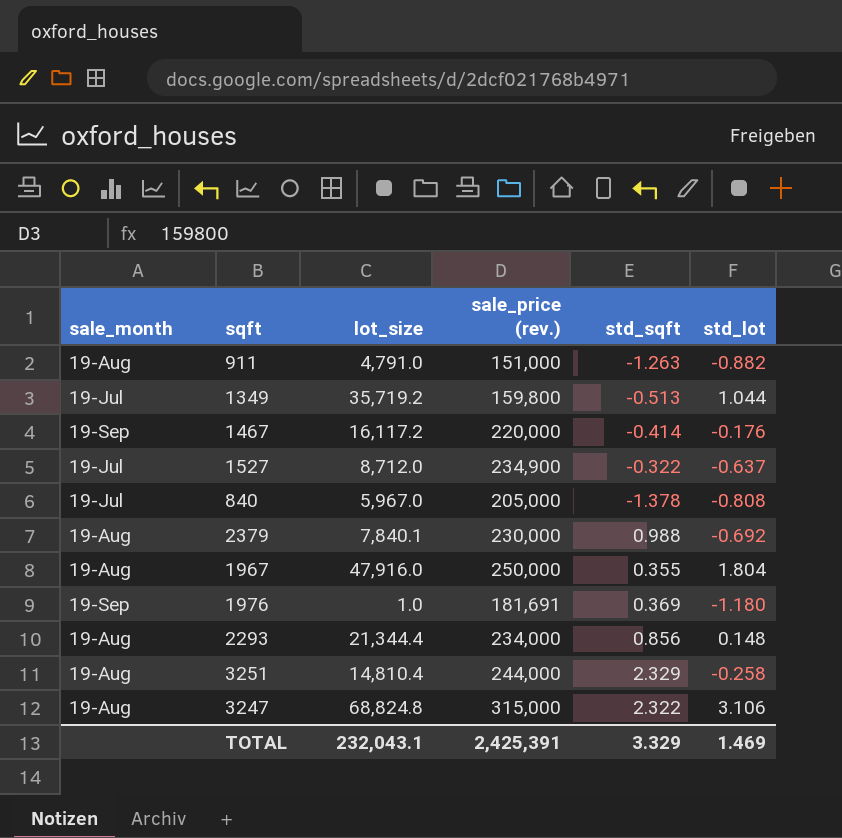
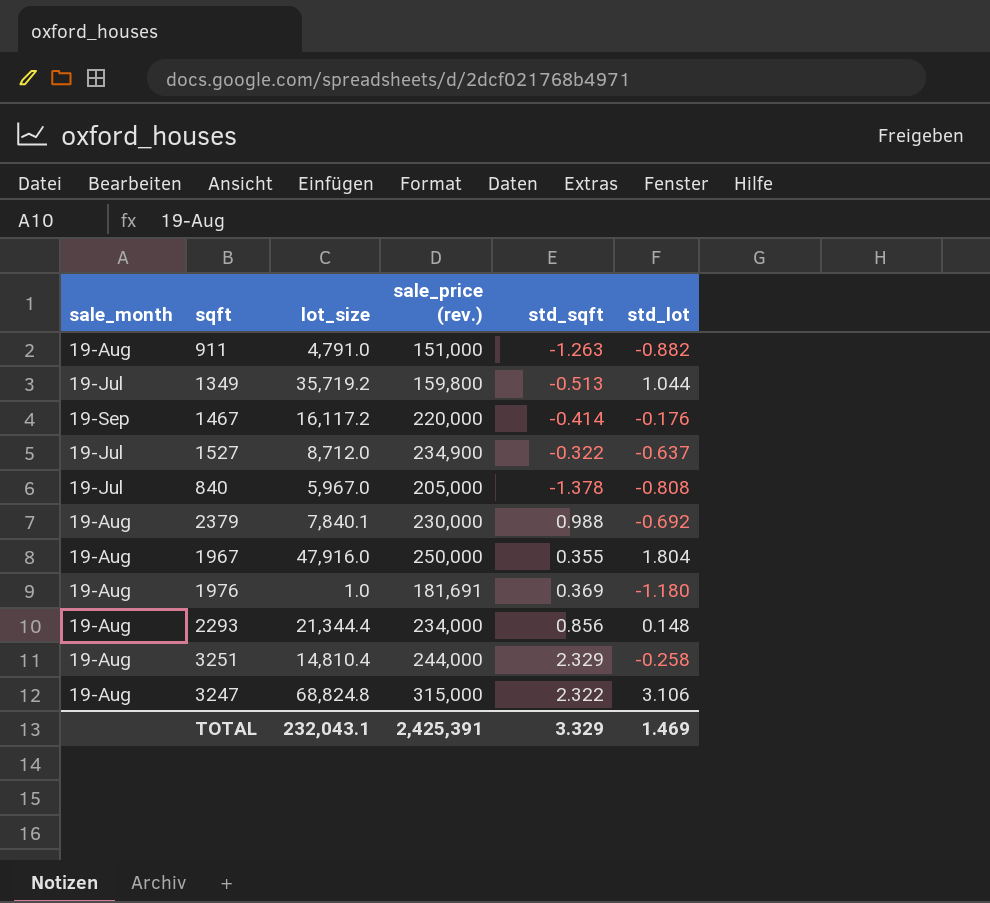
1976 | sale_month: 19-Sep -> 19-Aug

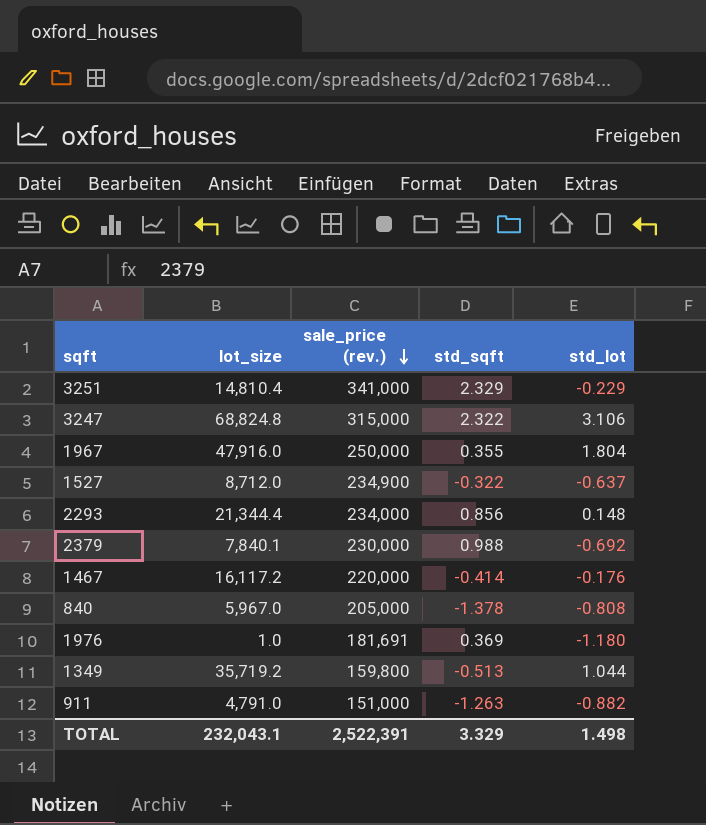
row order: none -> sale_price (rev.) descending
column sale_month | position: 1 -> none
3251 | sale_price (rev.): 244,000 -> 341,000
3251 | std_lot: -0.258 -> -0.229
TOTAL | sale_price (rev.): 2,425,391 -> 2,522,391
TOTAL | std_lot: 1.469 -> 1.498

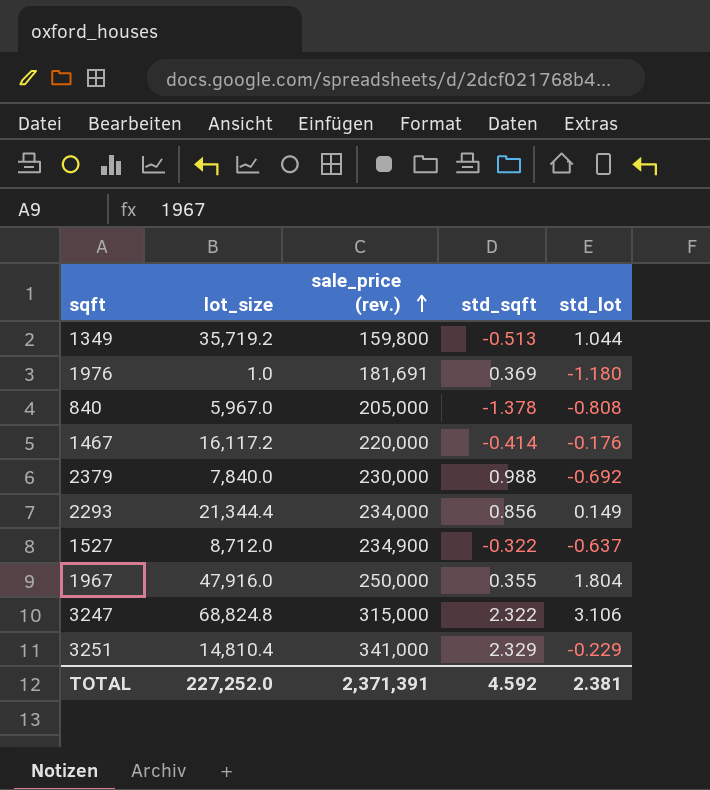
row order: sale_price (rev.) descending -> sale_price (rev.) ascending
row 911: 4,791.0 | 151,000 | -1.263 | -0.882 -> none
2379 | lot_size: 7,840.1 -> 7,840.0
2293 | std_lot: 0.148 -> 0.149
TOTAL | lot_size: 232,043.1 -> 227,252.0
TOTAL | sale_price (rev.): 2,522,391 -> 2,371,391
TOTAL | std_sqft: 3.329 -> 4.592
TOTAL | std_lot: 1.498 -> 2.381

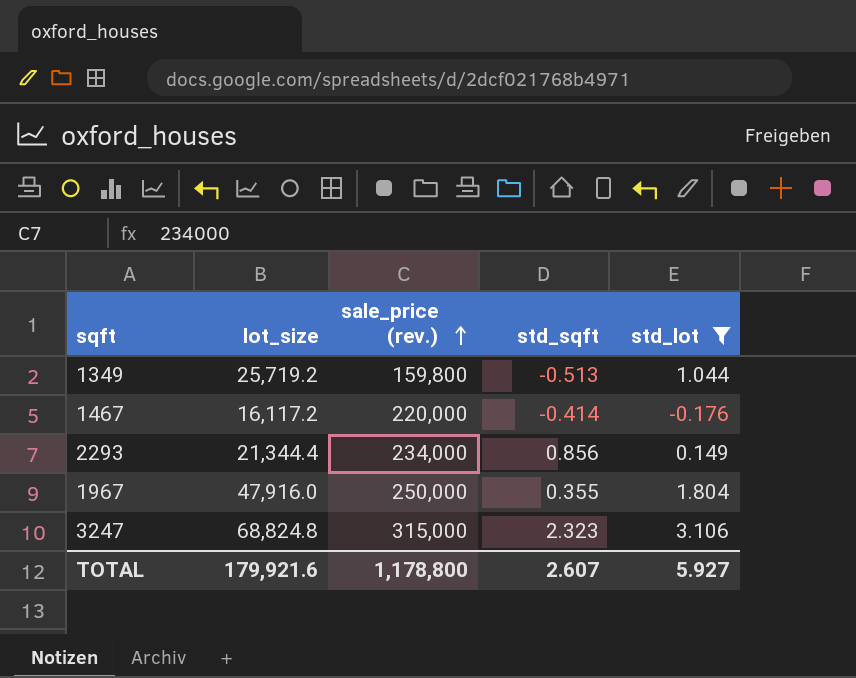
filter: none -> std_lot >= -0.176
1349 | lot_size: 35,719.2 -> 25,719.2
3247 | std_sqft: 2.322 -> 2.323
TOTAL | lot_size: 227,252.0 -> 179,921.6
TOTAL | sale_price (rev.): 2,371,391 -> 1,178,800
TOTAL | std_sqft: 4.592 -> 2.607
TOTAL | std_lot: 2.381 -> 5.927

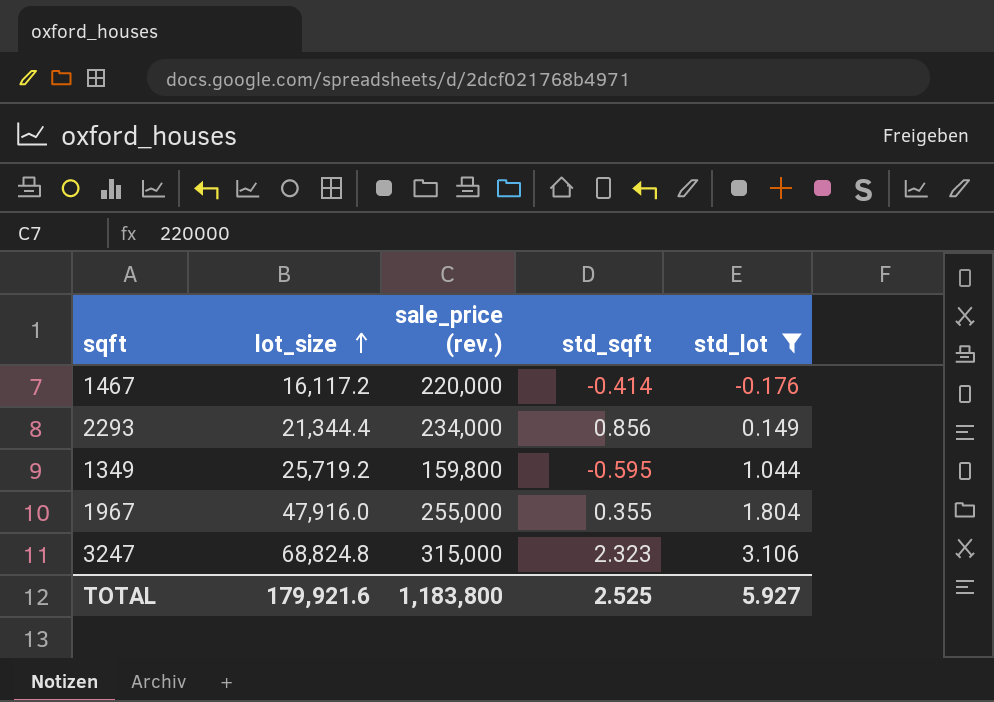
row order: sale_price (rev.) ascending -> lot_size ascending
1349 | std_sqft: -0.513 -> -0.595
1967 | sale_price (rev.): 250,000 -> 255,000
TOTAL | sale_price (rev.): 1,178,800 -> 1,183,800
TOTAL | std_sqft: 2.607 -> 2.525

